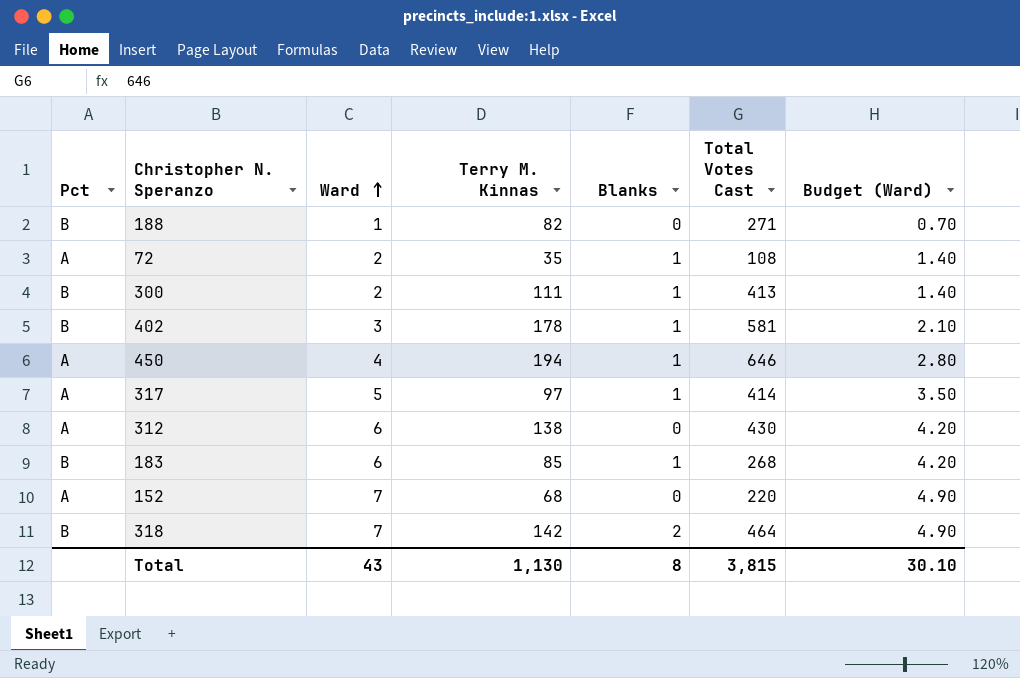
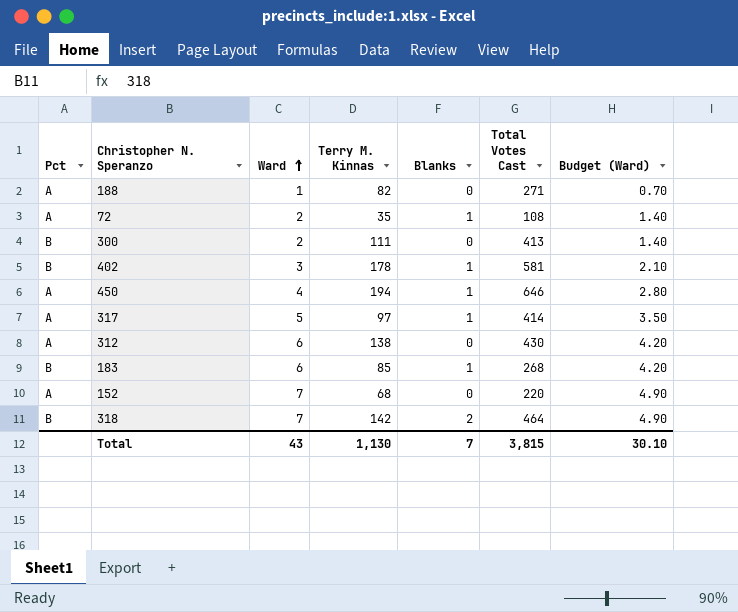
188 | Pct: B -> A
300 | Blanks: 1 -> 0
Total | Blanks: 8 -> 7

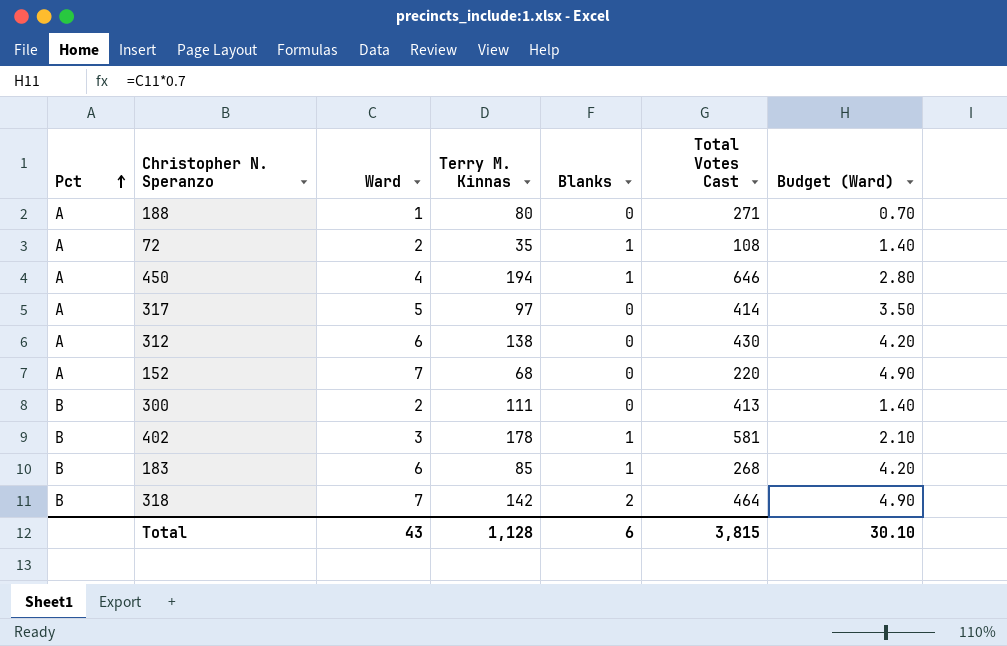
row order: Ward ascending -> Pct ascending
188 | Terry M. Kinnas: 82 -> 80
317 | Blanks: 1 -> 0
Total | Terry M. Kinnas: 1,130 -> 1,128
Total | Blanks: 7 -> 6

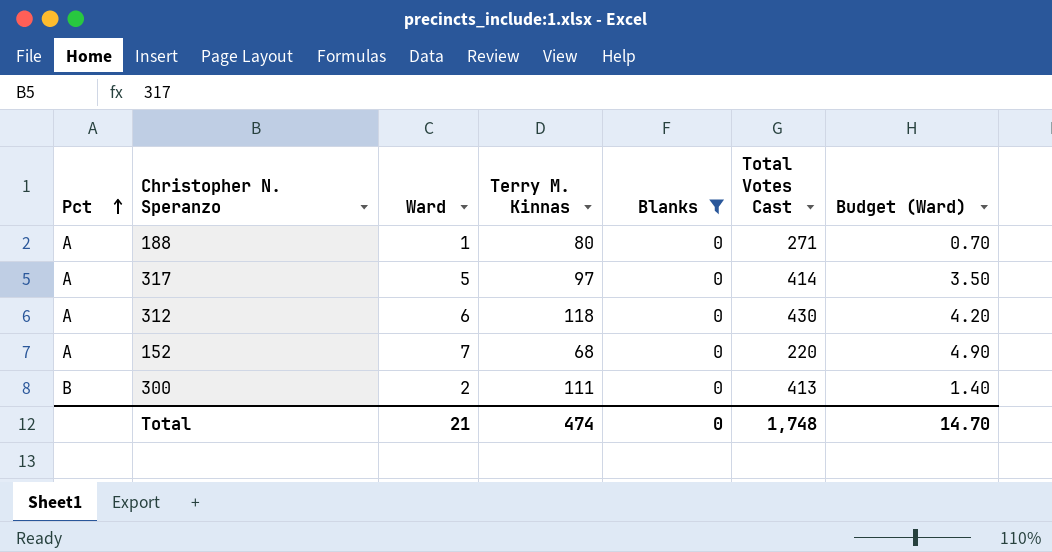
filter: none -> Blanks = 0
312 | Terry M. Kinnas: 138 -> 118
Total | Ward: 43 -> 21
Total | Terry M. Kinnas: 1,128 -> 474
Total | Blanks: 6 -> 0
Total | Total Votes Cast: 3,815 -> 1,748
Total | Budget (Ward): 30.10 -> 14.70

